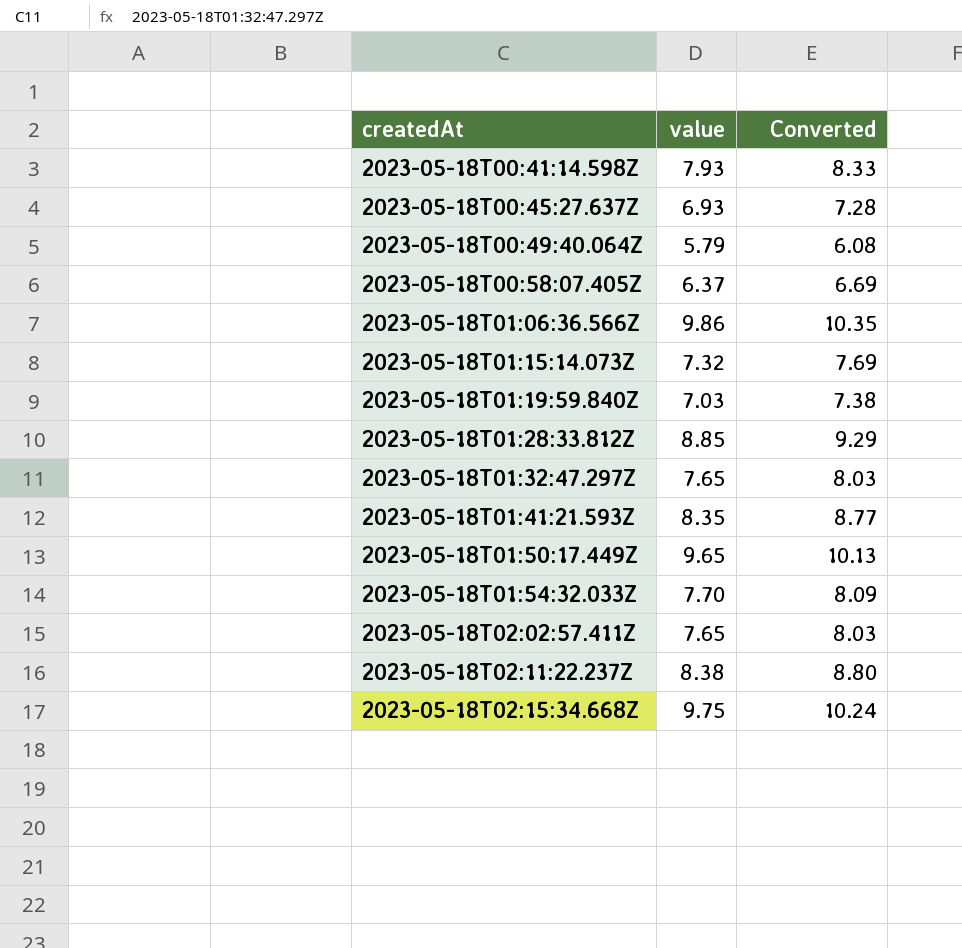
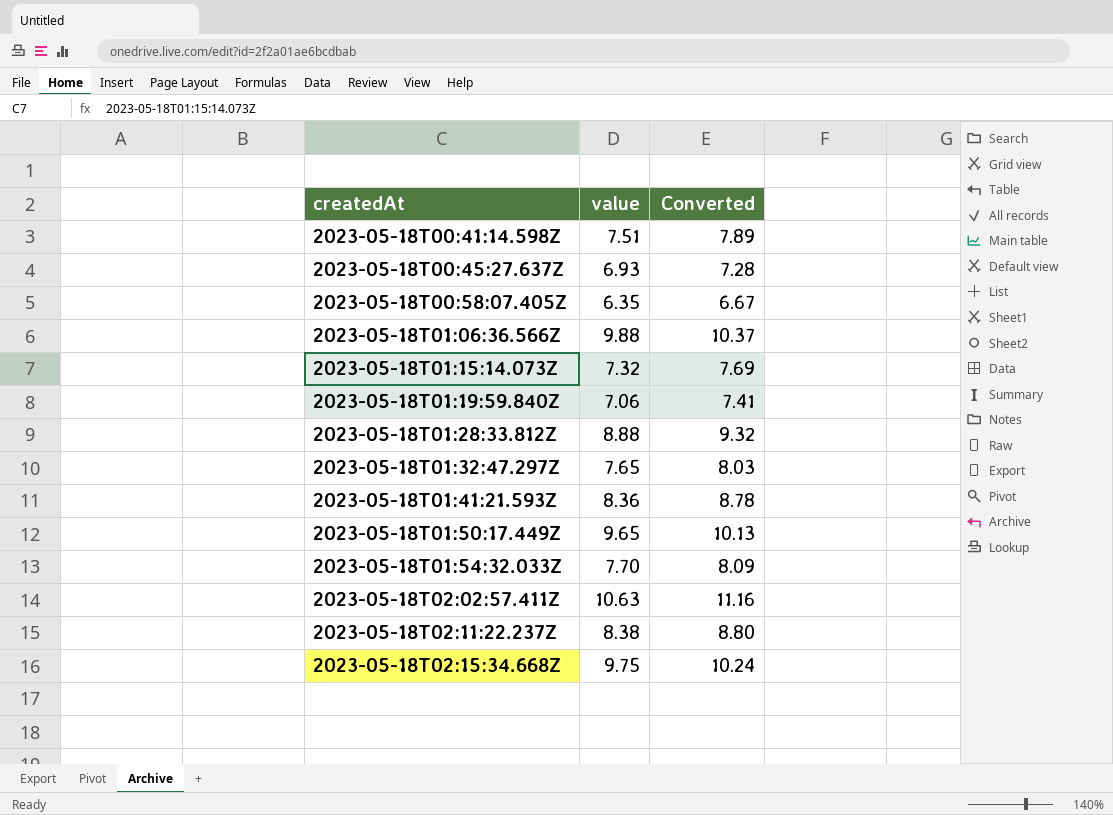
row 2023-05-18T00:49:40.064Z: 5.79 | 6.08 -> none
2023-05-18T00:41:14.598Z | value: 7.93 -> 7.51
2023-05-18T00:41:14.598Z | Converted: 8.33 -> 7.89
2023-05-18T00:58:07.405Z | value: 6.37 -> 6.35
2023-05-18T00:58:07.405Z | Converted: 6.69 -> 6.67
2023-05-18T01:06:36.566Z | value: 9.86 -> 9.88
2023-05-18T01:06:36.566Z | Converted: 10.35 -> 10.37
2023-05-18T01:19:59.840Z | value: 7.03 -> 7.06
2023-05-18T01:19:59.840Z | Converted: 7.38 -> 7.41
2023-05-18T01:28:33.812Z | value: 8.85 -> 8.88
2023-05-18T01:28:33.812Z | Converted: 9.29 -> 9.32
2023-05-18T01:41:21.593Z | value: 8.35 -> 8.36
2023-05-18T01:41:21.593Z | Converted: 8.77 -> 8.78
2023-05-18T02:02:57.411Z | value: 7.65 -> 10.63
2023-05-18T02:02:57.411Z | Converted: 8.03 -> 11.16

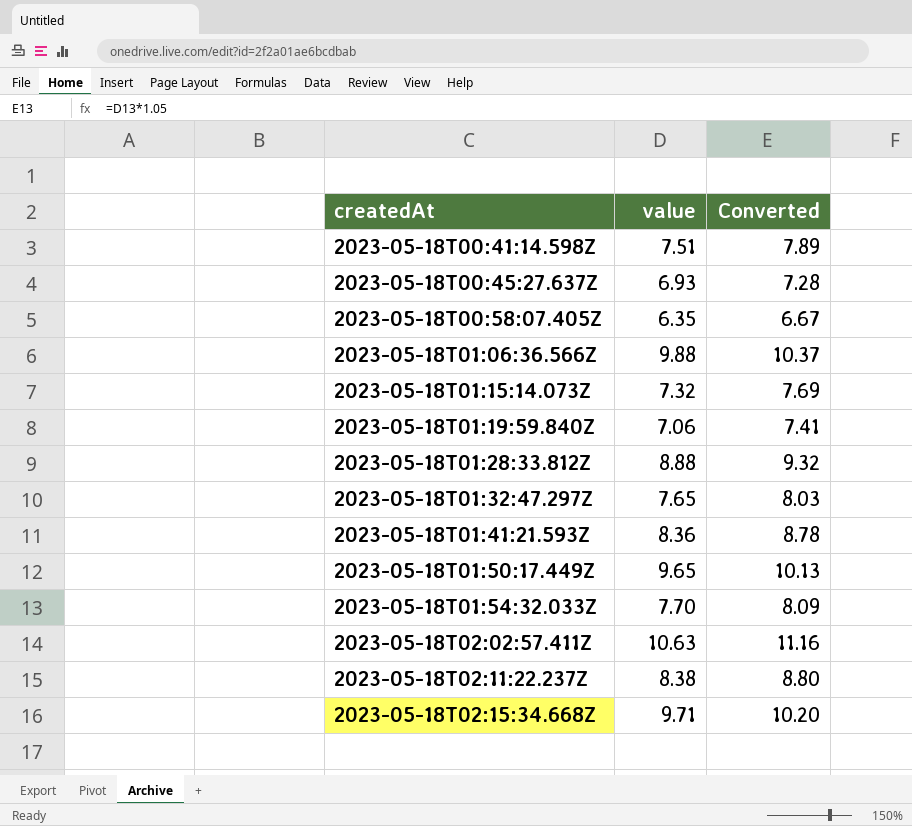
2023-05-18T02:15:34.668Z | value: 9.75 -> 9.71
2023-05-18T02:15:34.668Z | Converted: 10.24 -> 10.20

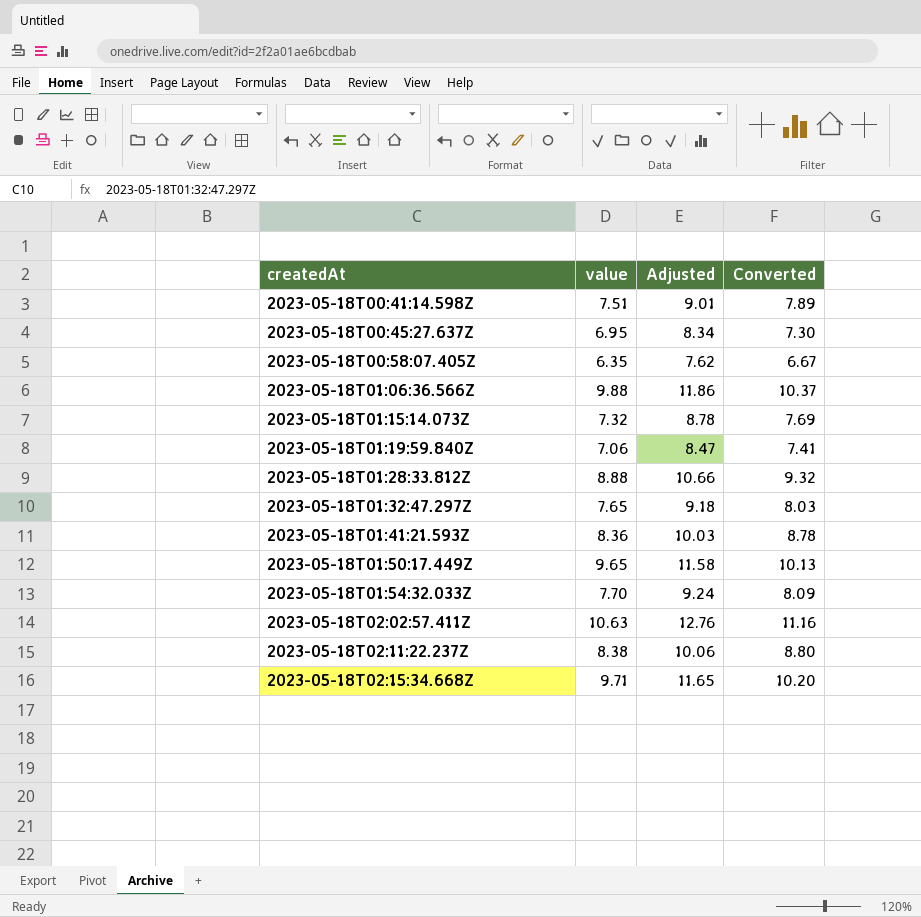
column Adjusted | formula: none -> [value] * 1.2
2023-05-18T00:45:27.637Z | value: 6.93 -> 6.95
2023-05-18T00:45:27.637Z | Converted: 7.28 -> 7.30

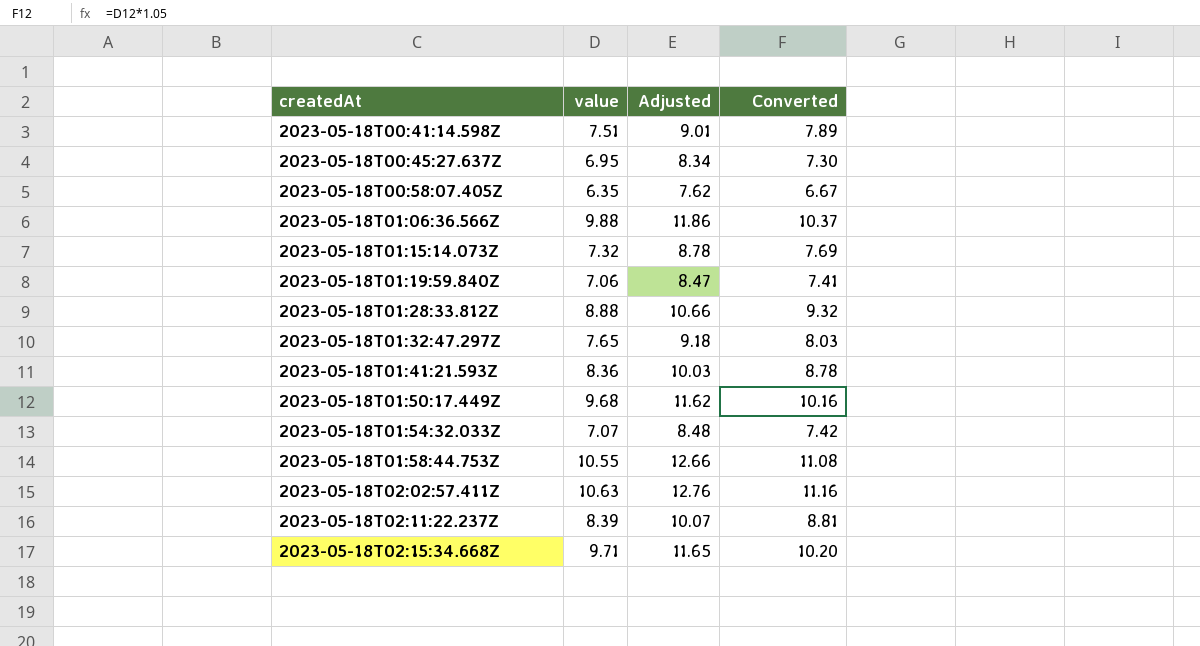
2023-05-18T01:50:17.449Z | value: 9.65 -> 9.68
2023-05-18T01:50:17.449Z | Adjusted: 11.58 -> 11.62
2023-05-18T01:50:17.449Z | Converted: 10.13 -> 10.16
2023-05-18T01:54:32.033Z | value: 7.70 -> 7.07
2023-05-18T01:54:32.033Z | Adjusted: 9.24 -> 8.48
2023-05-18T01:54:32.033Z | Converted: 8.09 -> 7.42
row 2023-05-18T01:58:44.753Z: none -> 10.55 | 12.66 | 11.08
2023-05-18T02:11:22.237Z | value: 8.38 -> 8.39
2023-05-18T02:11:22.237Z | Adjusted: 10.06 -> 10.07
2023-05-18T02:11:22.237Z | Converted: 8.80 -> 8.81

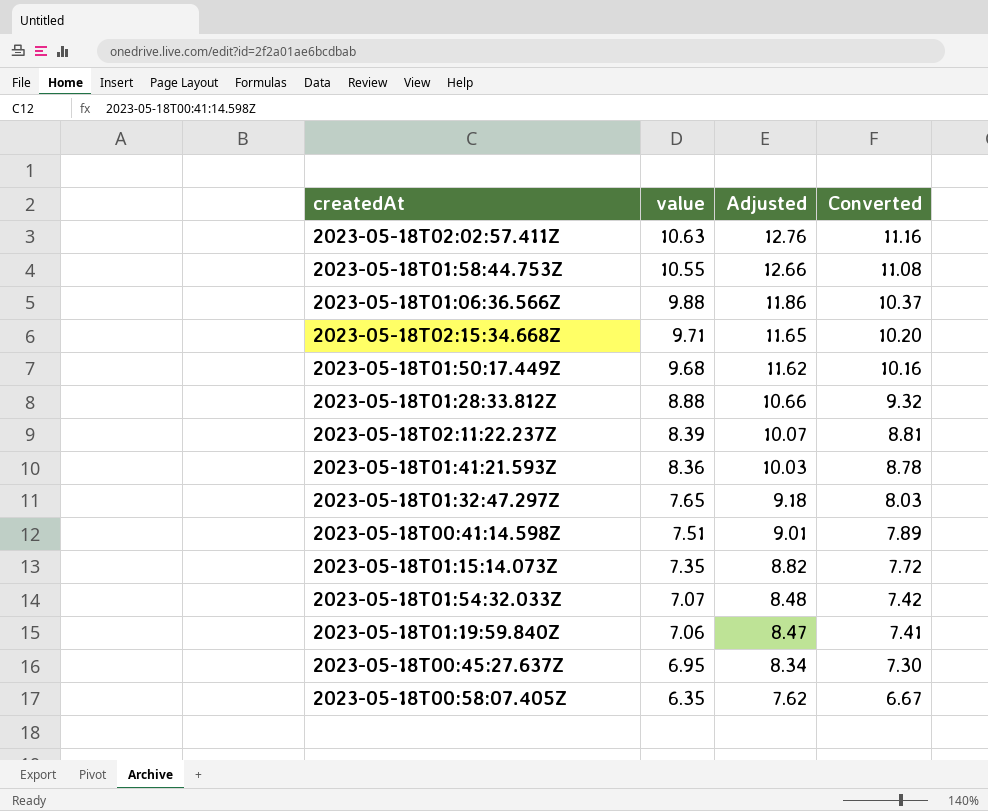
row order: createdAt ascending -> value descending
2023-05-18T01:15:14.073Z | value: 7.32 -> 7.35
2023-05-18T01:15:14.073Z | Adjusted: 8.78 -> 8.82
2023-05-18T01:15:14.073Z | Converted: 7.69 -> 7.72

